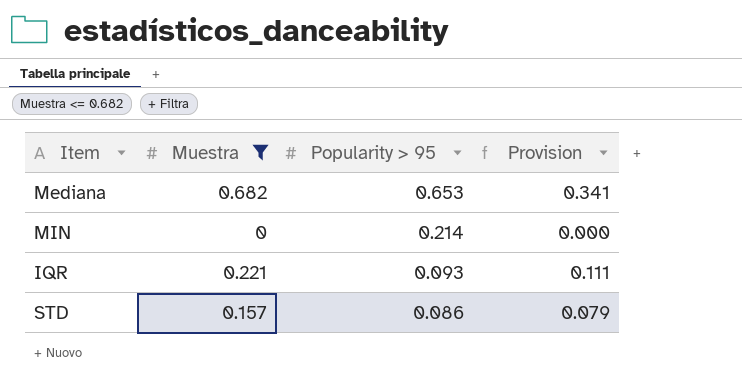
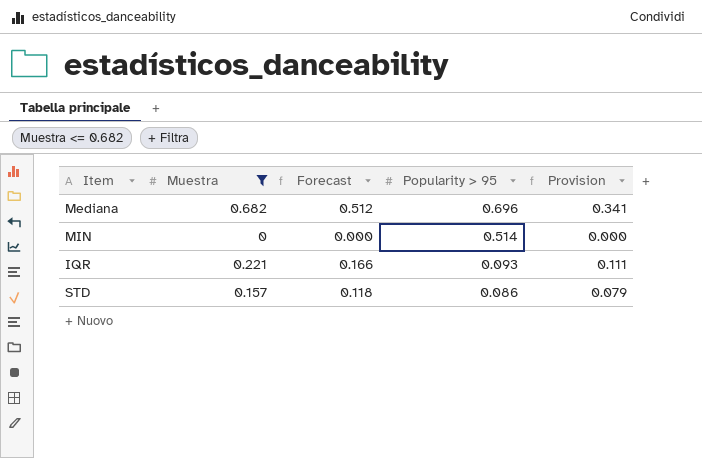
column Forecast | formula: none -> [Muestra] * 0.75
Mediana | Popularity > 95: 0.653 -> 0.696
MIN | Popularity > 95: 0.214 -> 0.514

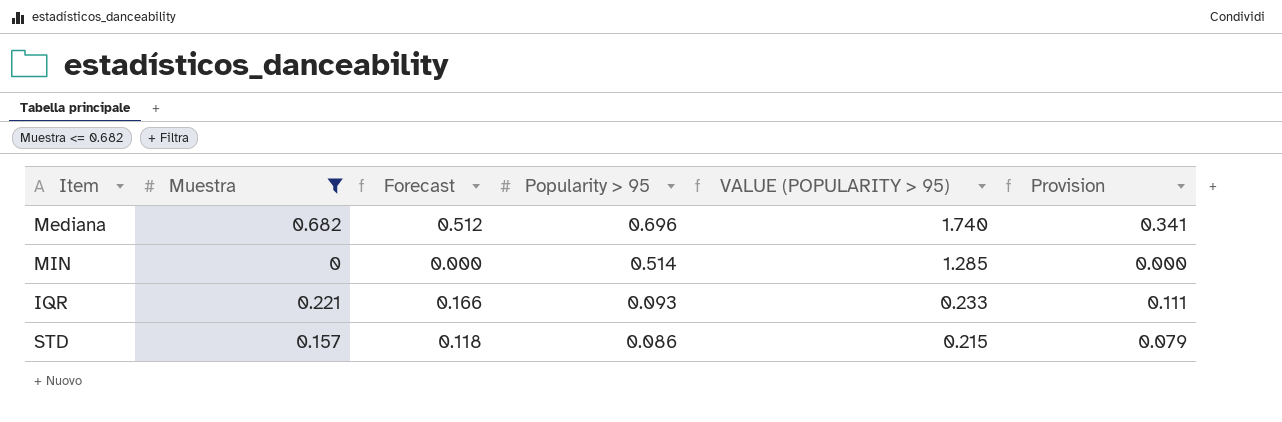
column VALUE (POPULARITY > 95) | formula: none -> [Popularity > 95] * 2.5

